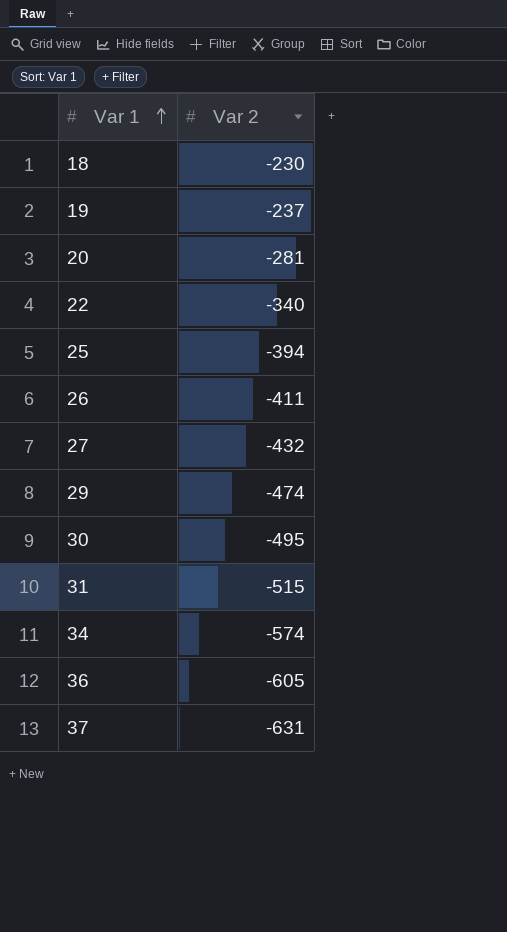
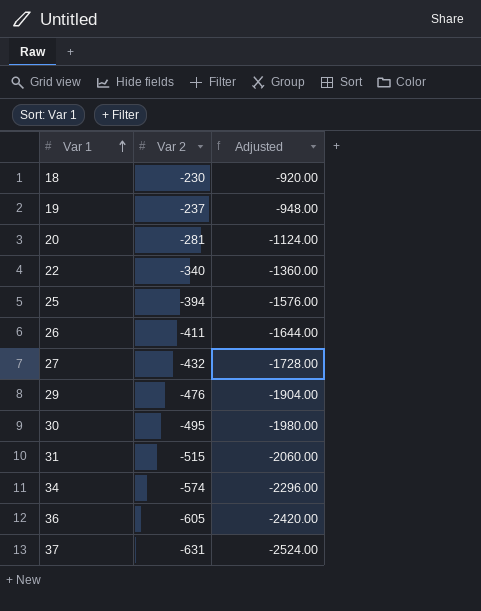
column Adjusted | formula: none -> [Var 2] * 4
29 | Var 2: -474 -> -476

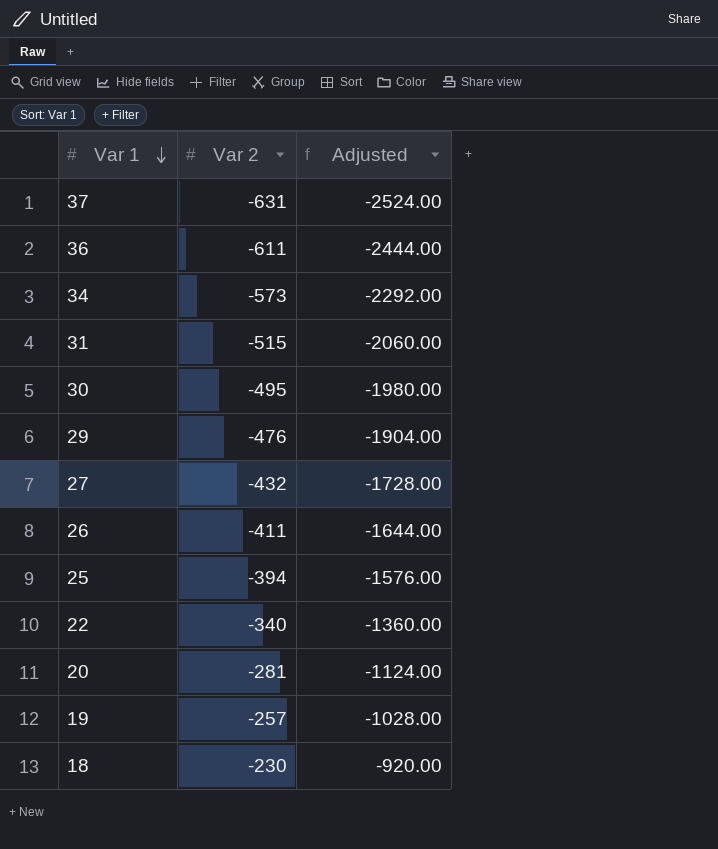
row order: Var 1 ascending -> Var 1 descending
36 | Var 2: -605 -> -611
36 | Adjusted: -2420.00 -> -2444.00
34 | Var 2: -574 -> -573
34 | Adjusted: -2296.00 -> -2292.00
19 | Var 2: -237 -> -257
19 | Adjusted: -948.00 -> -1028.00

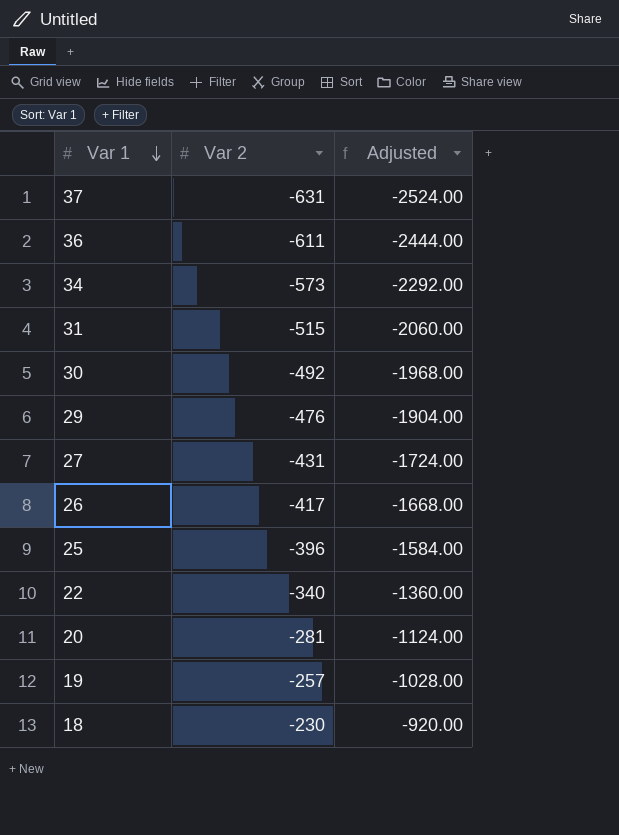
30 | Var 2: -495 -> -492
30 | Adjusted: -1980.00 -> -1968.00
27 | Var 2: -432 -> -431
27 | Adjusted: -1728.00 -> -1724.00
26 | Var 2: -411 -> -417
26 | Adjusted: -1644.00 -> -1668.00
25 | Var 2: -394 -> -396
25 | Adjusted: -1576.00 -> -1584.00

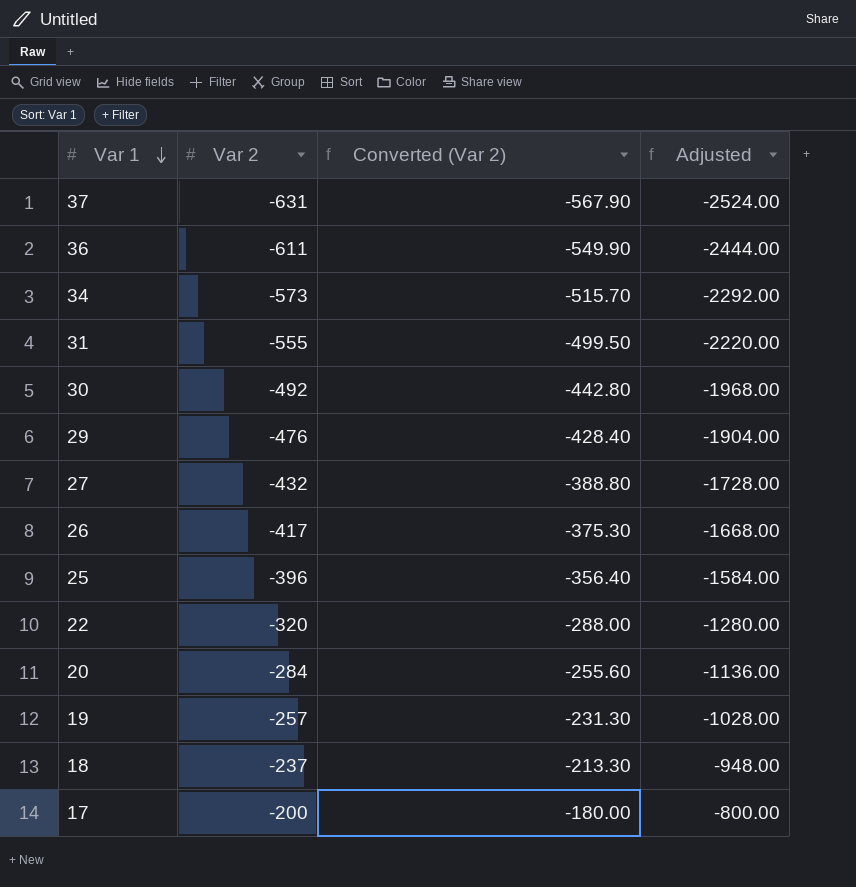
column Converted (Var 2) | formula: none -> [Var 2] * 0.9
31 | Var 2: -515 -> -555
31 | Adjusted: -2060.00 -> -2220.00
27 | Var 2: -431 -> -432
27 | Adjusted: -1724.00 -> -1728.00
22 | Var 2: -340 -> -320
22 | Adjusted: -1360.00 -> -1280.00
20 | Var 2: -281 -> -284
20 | Adjusted: -1124.00 -> -1136.00
18 | Var 2: -230 -> -237
18 | Adjusted: -920.00 -> -948.00
row 17: none -> -200 | -180.00 | -800.00

